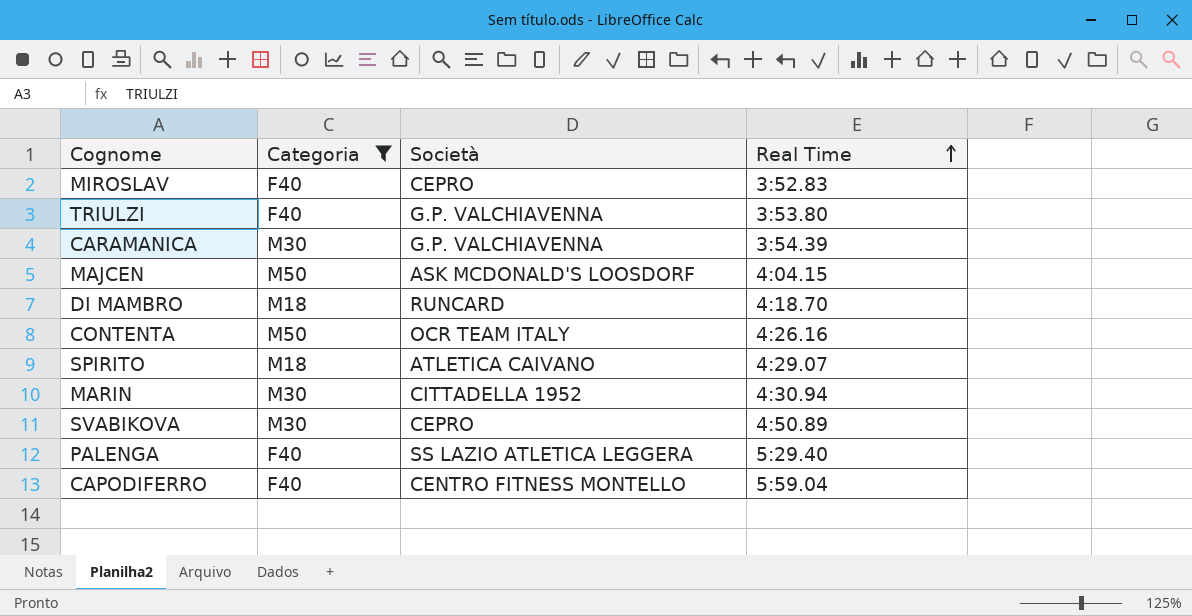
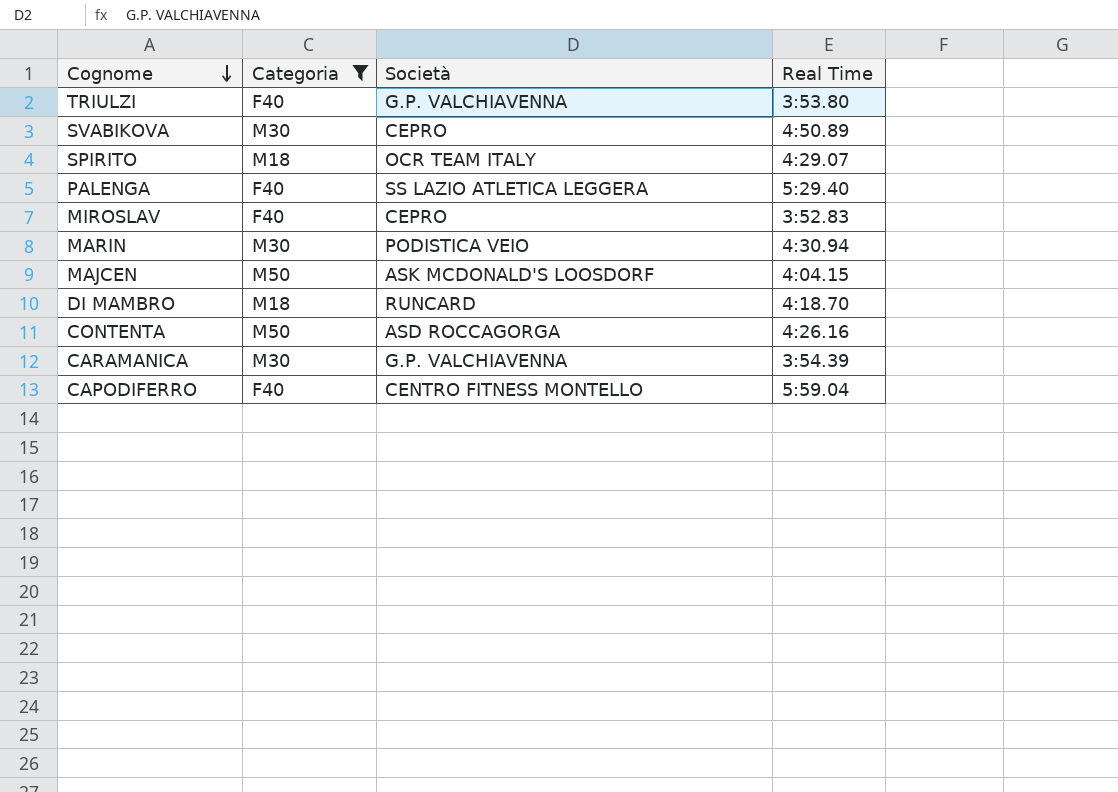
row order: Real Time ascending -> Cognome descending
SPIRITO | Società: ATLETICA CAIVANO -> OCR TEAM ITALY
MARIN | Società: CITTADELLA 1952 -> PODISTICA VEIO
CONTENTA | Società: OCR TEAM ITALY -> ASD ROCCAGORGA

